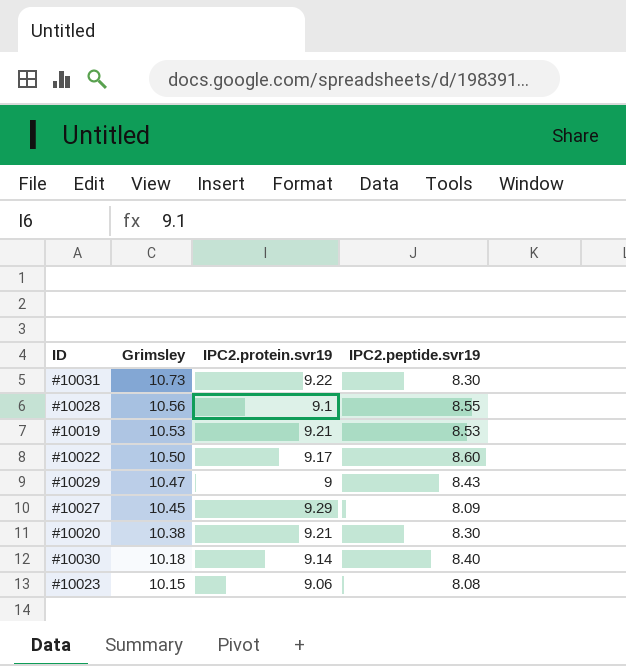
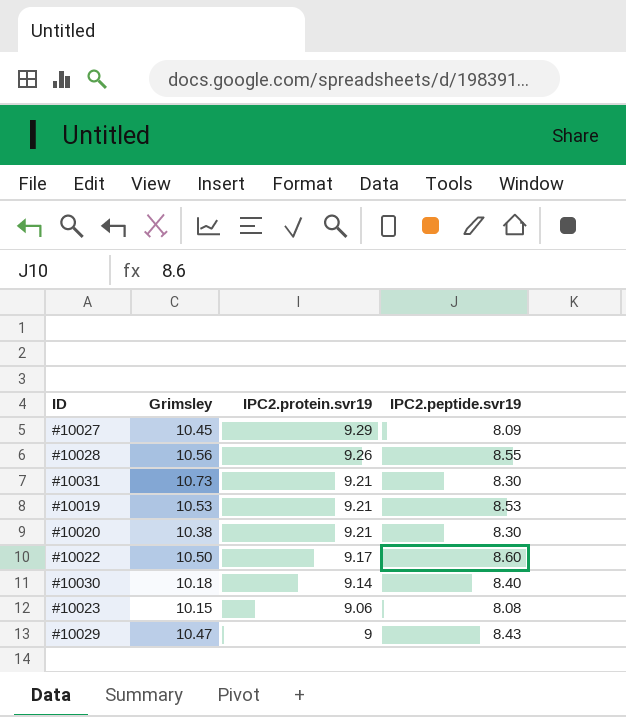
row order: Grimsley descending -> IPC2.protein.svr19 descending
#10028 | IPC2.protein.svr19: 9.1 -> 9.26
#10031 | IPC2.protein.svr19: 9.22 -> 9.21

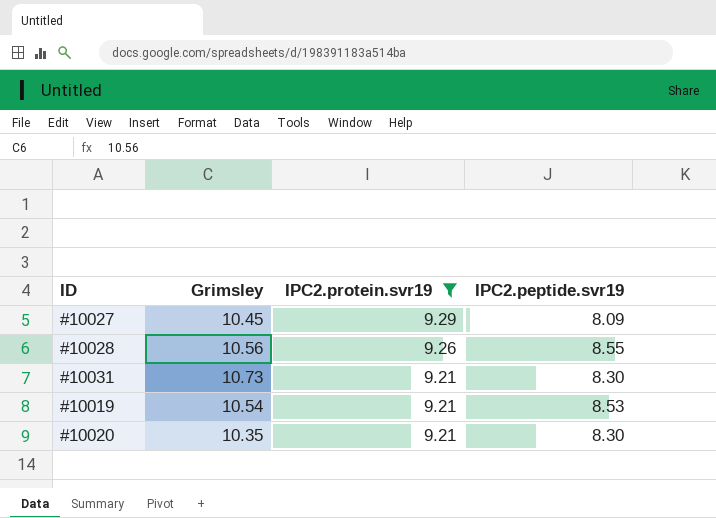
filter: none -> IPC2.protein.svr19 >= 9.21
#10019 | Grimsley: 10.53 -> 10.54
#10020 | Grimsley: 10.38 -> 10.35

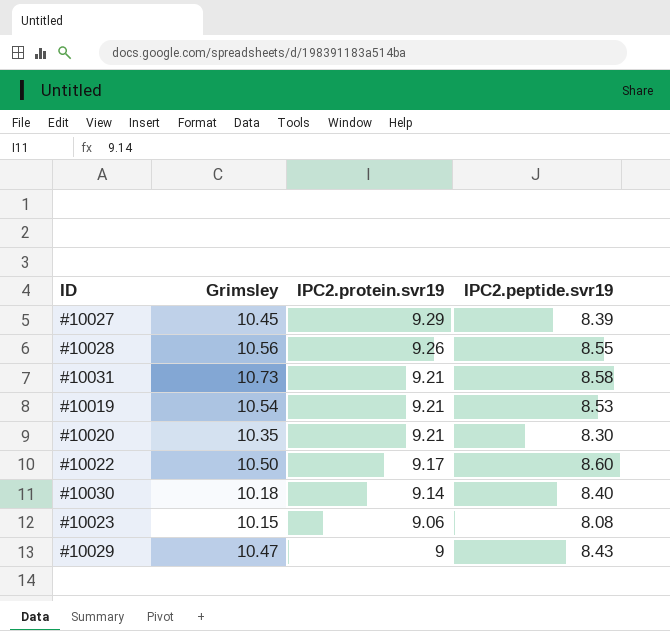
filter: IPC2.protein.svr19 >= 9.21 -> none
#10027 | IPC2.peptide.svr19: 8.09 -> 8.39
#10031 | IPC2.peptide.svr19: 8.30 -> 8.58

